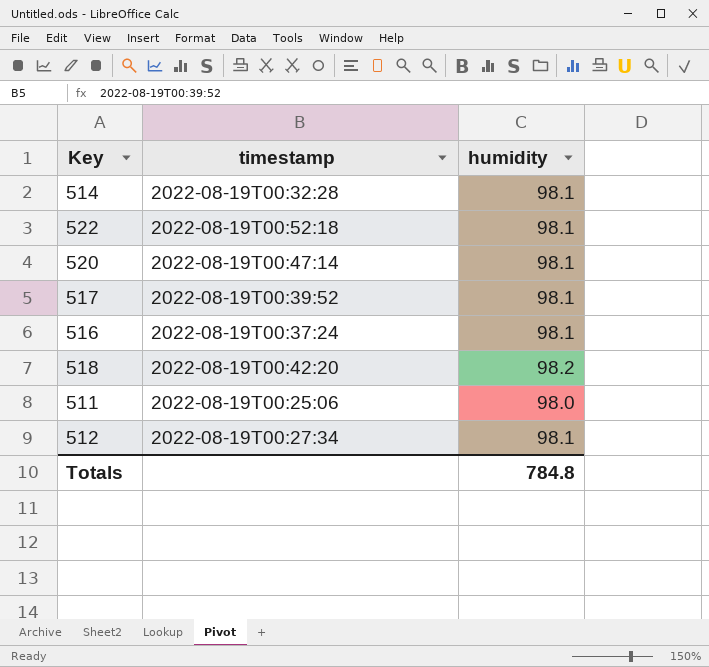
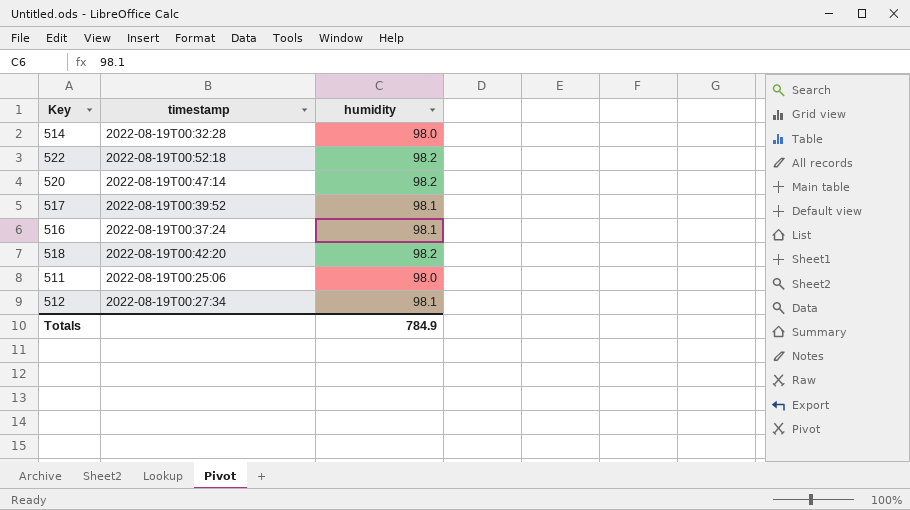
514 | humidity: 98.1 -> 98.0
522 | humidity: 98.1 -> 98.2
520 | humidity: 98.1 -> 98.2
Totals | humidity: 784.8 -> 784.9

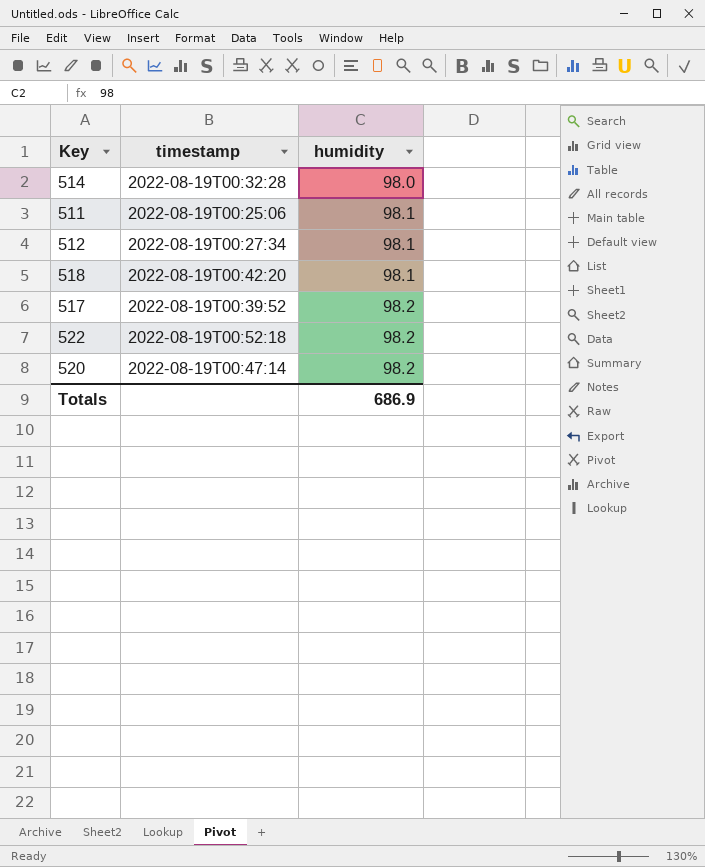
row order: none -> humidity ascending
row 516: 2022-08-19T00:37:24 | 98.1 -> none
511 | humidity: 98.0 -> 98.1
518 | humidity: 98.2 -> 98.1
517 | humidity: 98.1 -> 98.2
Totals | humidity: 784.9 -> 686.9

